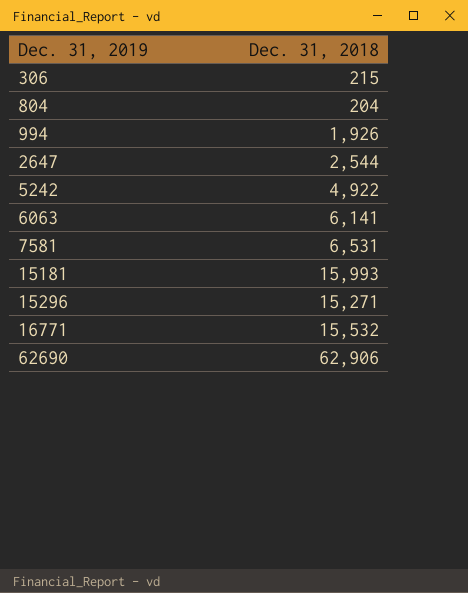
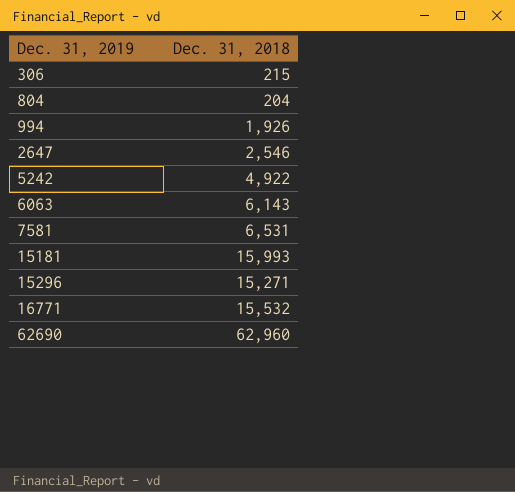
2647 | Dec. 31, 2018: 2,544 -> 2,546
6063 | Dec. 31, 2018: 6,141 -> 6,143
62690 | Dec. 31, 2018: 62,906 -> 62,960

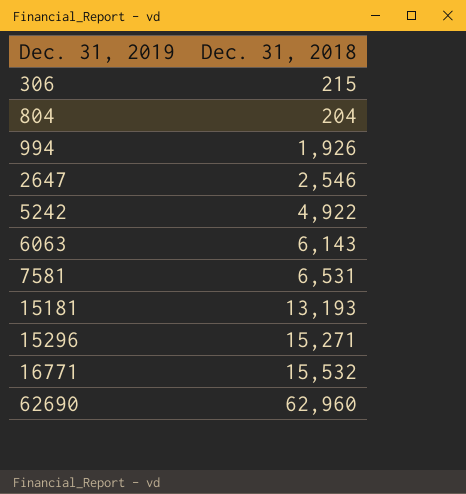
15181 | Dec. 31, 2018: 15,993 -> 13,193

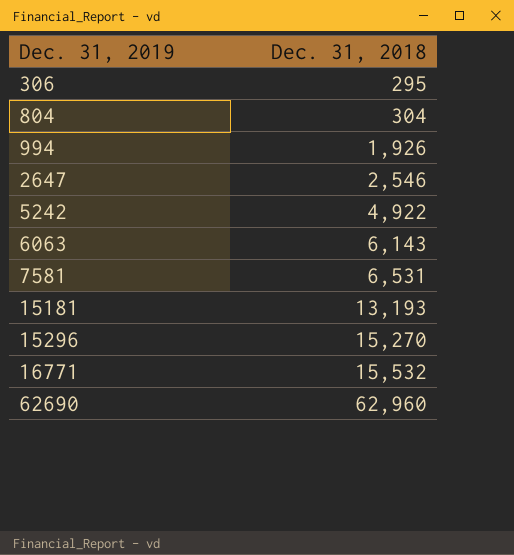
306 | Dec. 31, 2018: 215 -> 295
804 | Dec. 31, 2018: 204 -> 304
15296 | Dec. 31, 2018: 15,271 -> 15,270

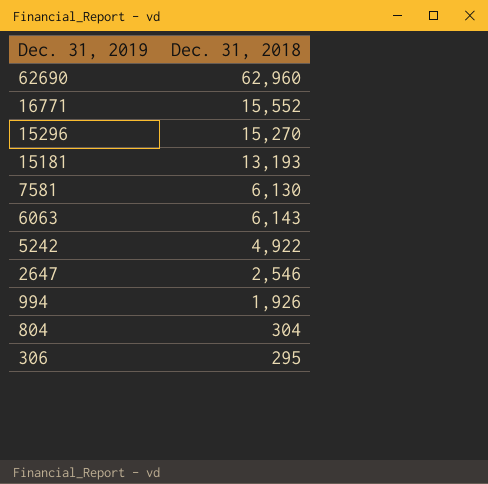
row order: Dec. 31, 2019 ascending -> Dec. 31, 2019 descending
16771 | Dec. 31, 2018: 15,532 -> 15,552
7581 | Dec. 31, 2018: 6,531 -> 6,130

